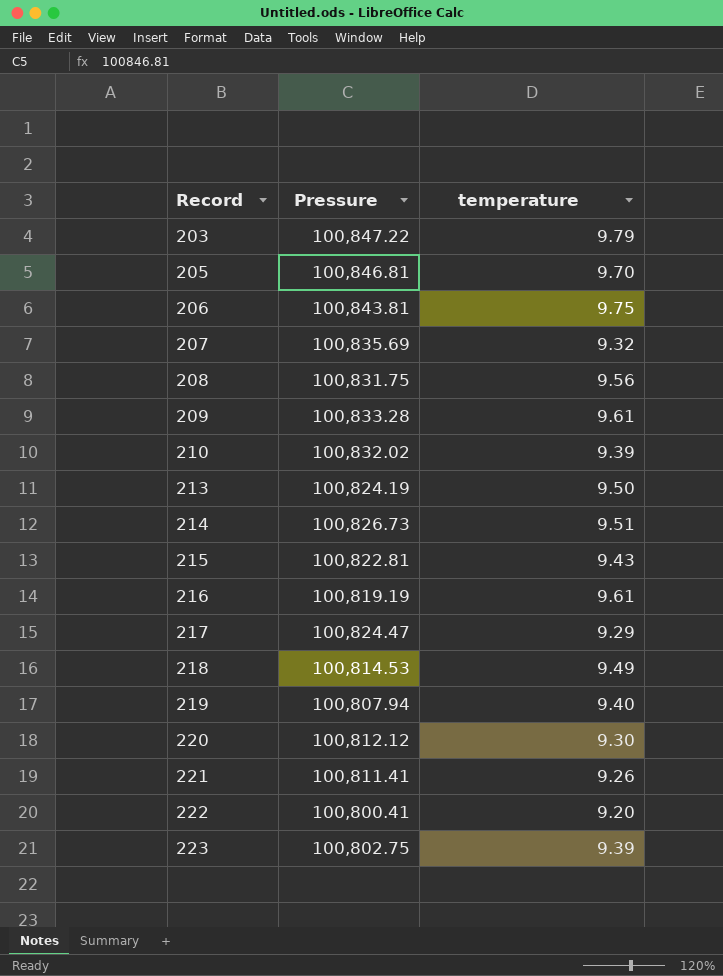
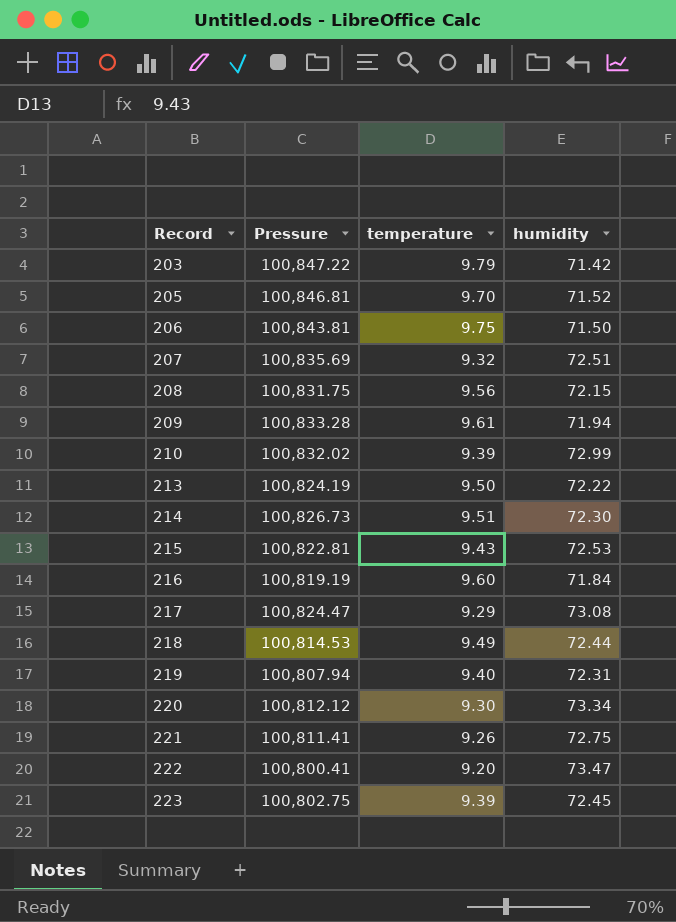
column humidity | position: none -> 4
216 | temperature: 9.61 -> 9.60

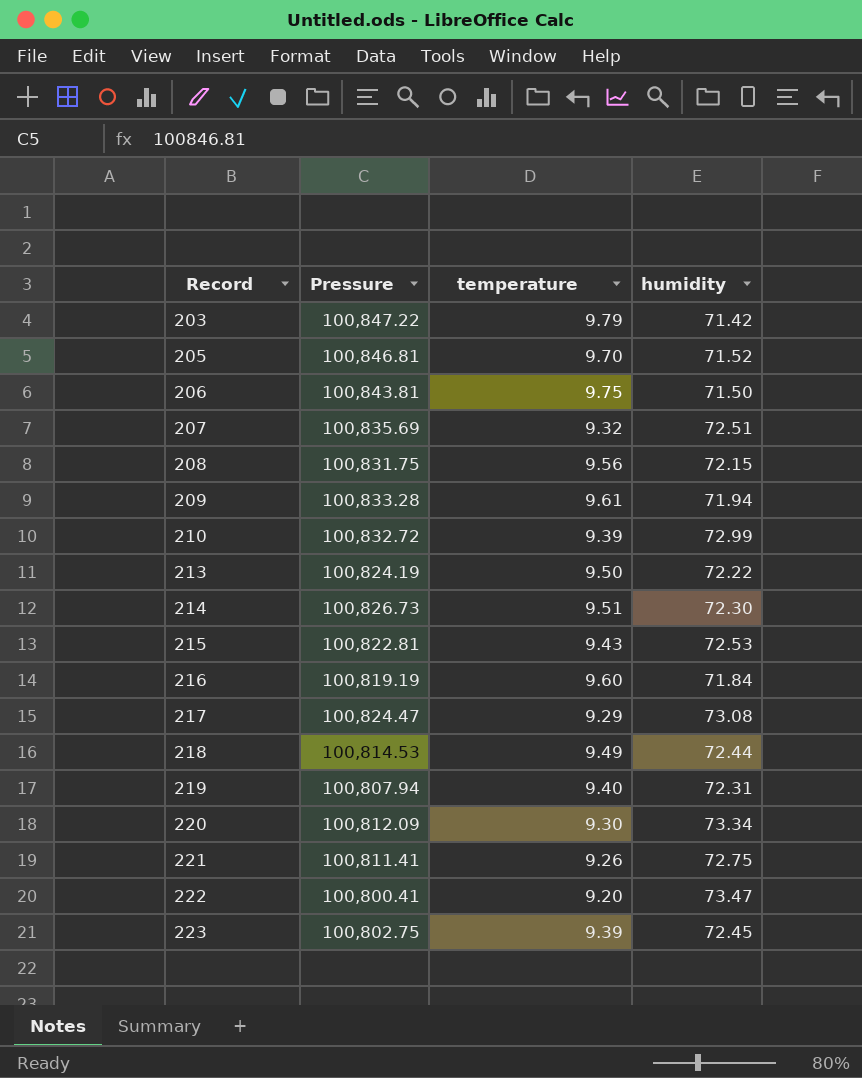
210 | Pressure: 100,832.02 -> 100,832.72
220 | Pressure: 100,812.12 -> 100,812.09

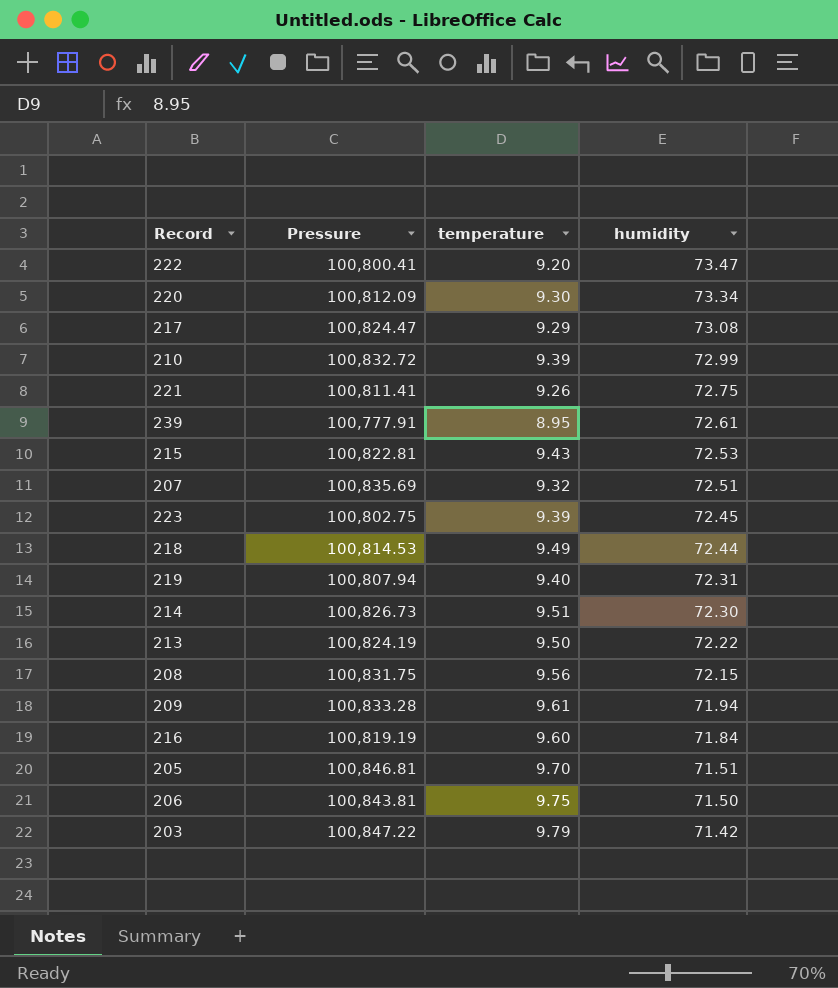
row order: Record ascending -> humidity descending
row 239: none -> 100,777.91 | 8.95 | 72.61
205 | humidity: 71.52 -> 71.51

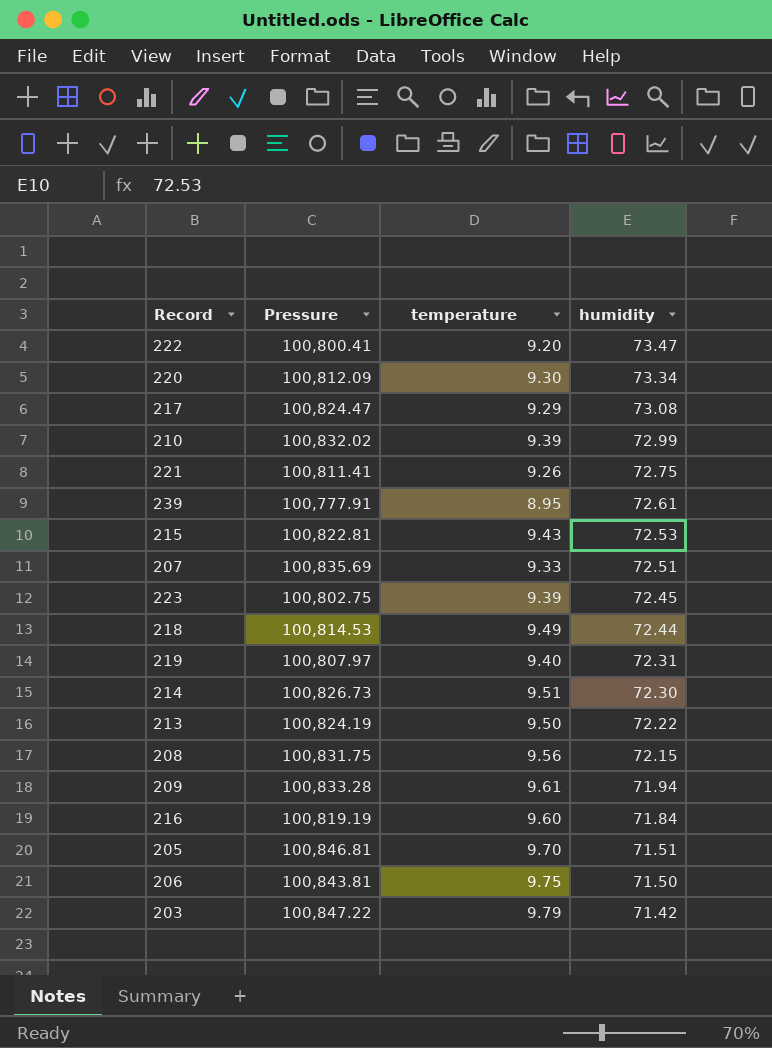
210 | Pressure: 100,832.72 -> 100,832.02
207 | temperature: 9.32 -> 9.33
219 | Pressure: 100,807.94 -> 100,807.97

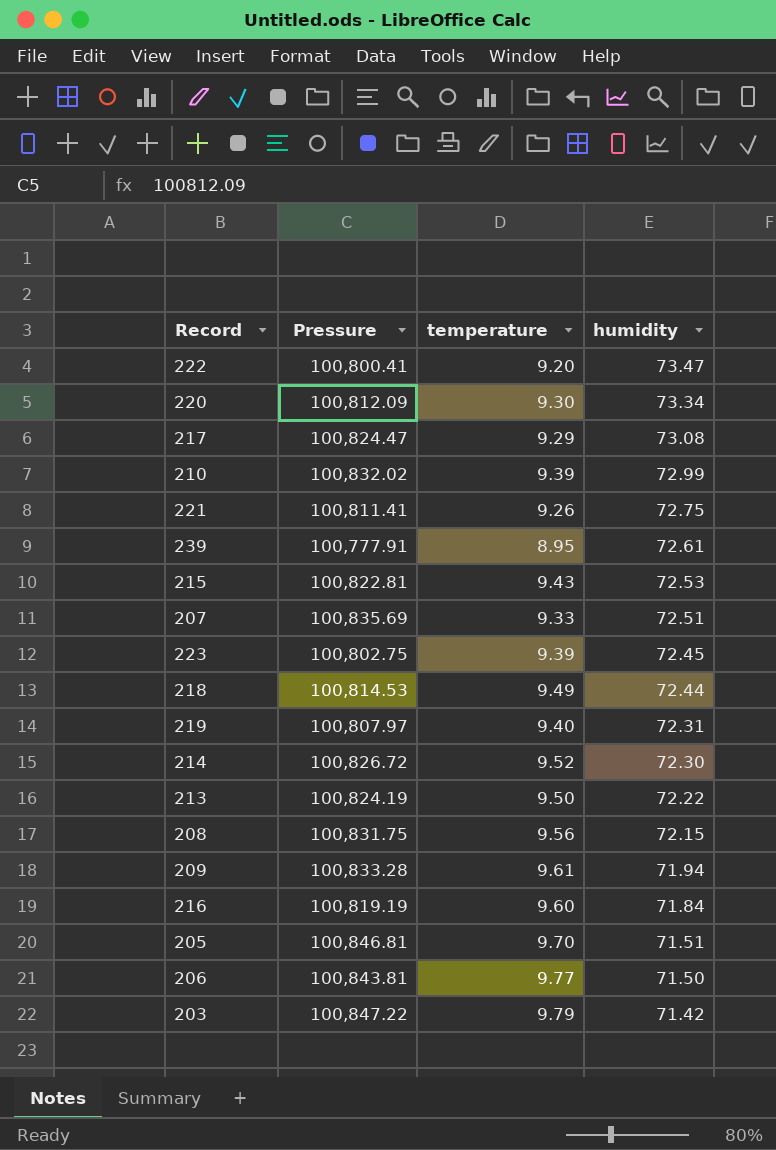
214 | Pressure: 100,826.73 -> 100,826.72
214 | temperature: 9.51 -> 9.52
206 | temperature: 9.75 -> 9.77

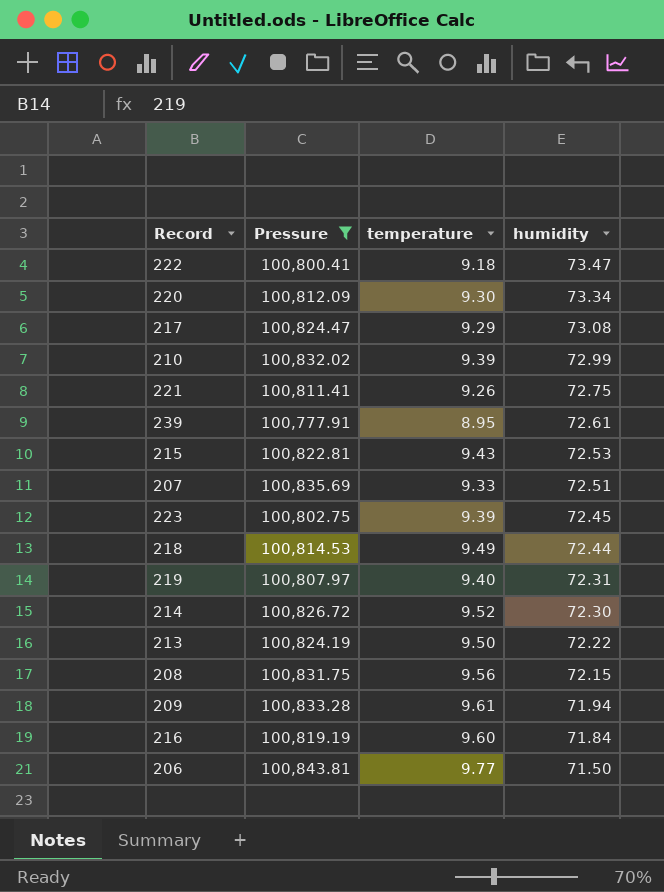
filter: none -> Pressure <= 100,843.81
222 | temperature: 9.20 -> 9.18

